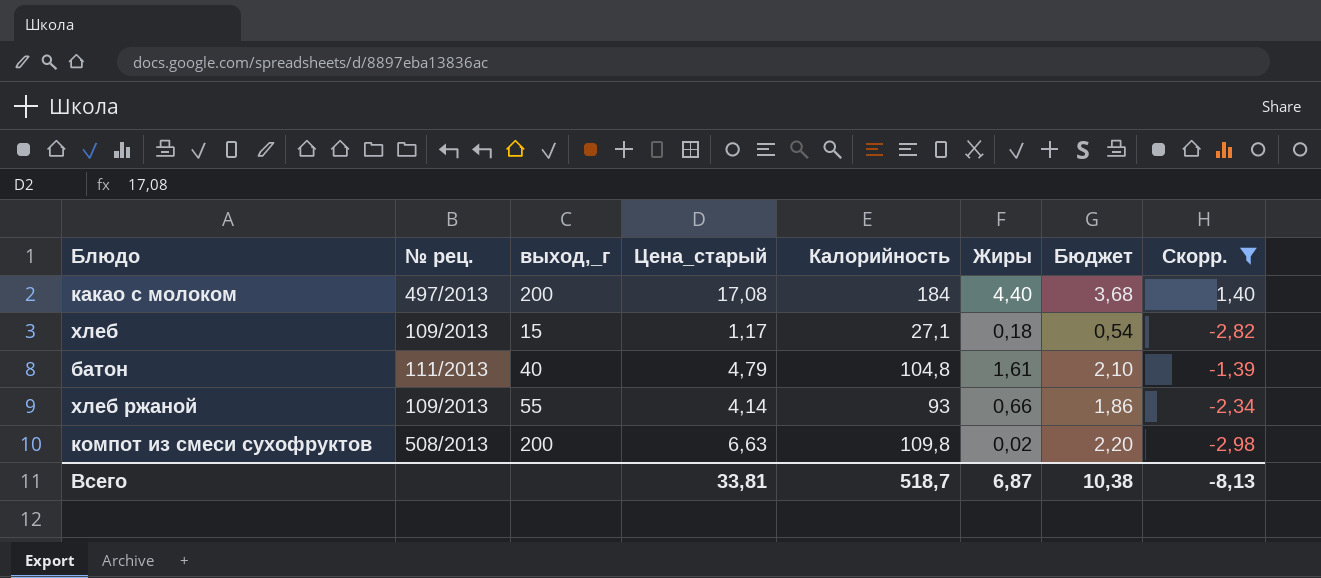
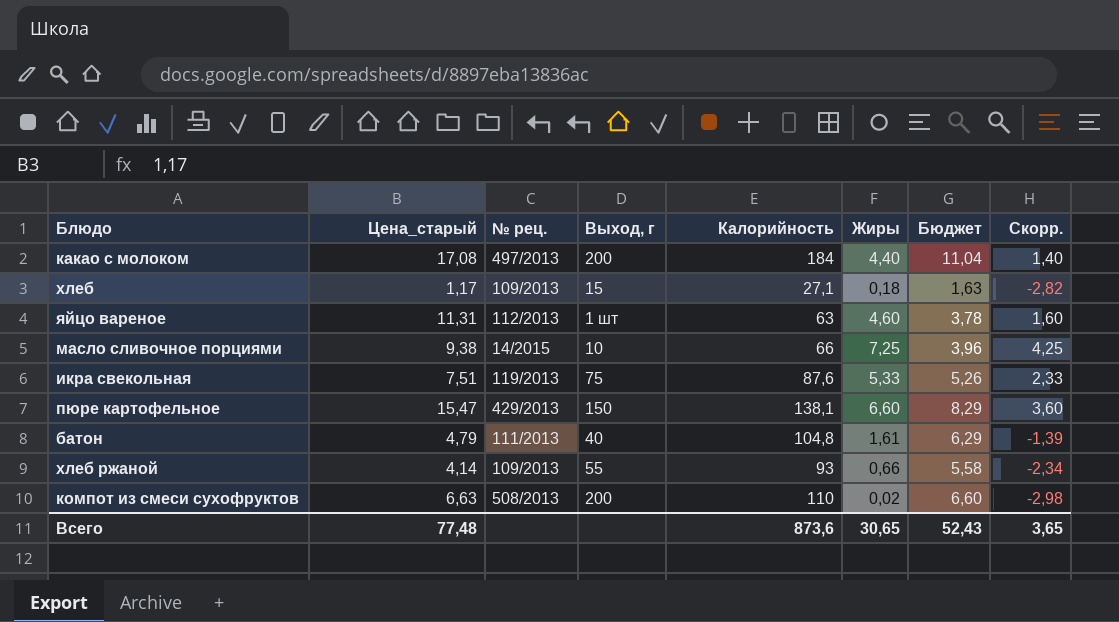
filter: Скорр. <= 1,40 -> none
column Цена_старый | position: 4 -> 2
column name: выход,_г -> Выход, г
column Бюджет | formula: [Калорийность] * 0,02 -> [Калорийность] * 0,06
компот из смеси сухофруктов | Калорийность: 109,8 -> 110
Всего | Цена_старый: 33,81 -> 77,48
Всего | Калорийность: 518,7 -> 873,6
Всего | Жиры: 6,87 -> 30,65
Всего | Бюджет: 10,38 -> 52,43
Всего | Скорр.: -8,13 -> 3,65

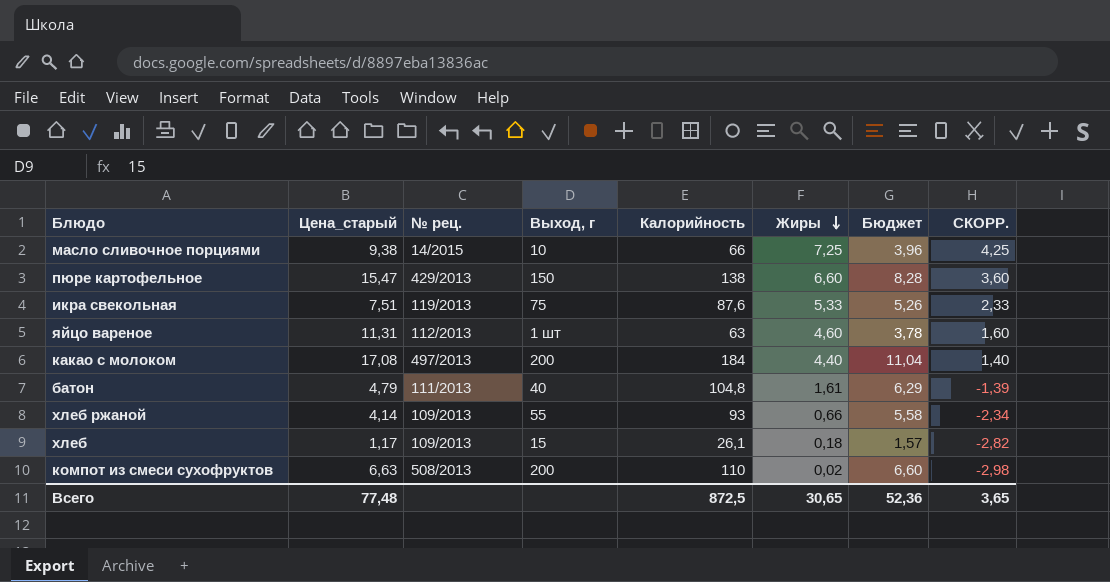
row order: none -> Жиры descending
column name: Скорр. -> СКОРР.
пюре картофельное | Калорийность: 138,1 -> 138
пюре картофельное | Бюджет: 8,29 -> 8,28
хлеб | Калорийность: 27,1 -> 26,1
хлеб | Бюджет: 1,63 -> 1,57
Всего | Калорийность: 873,6 -> 872,5
Всего | Бюджет: 52,43 -> 52,36

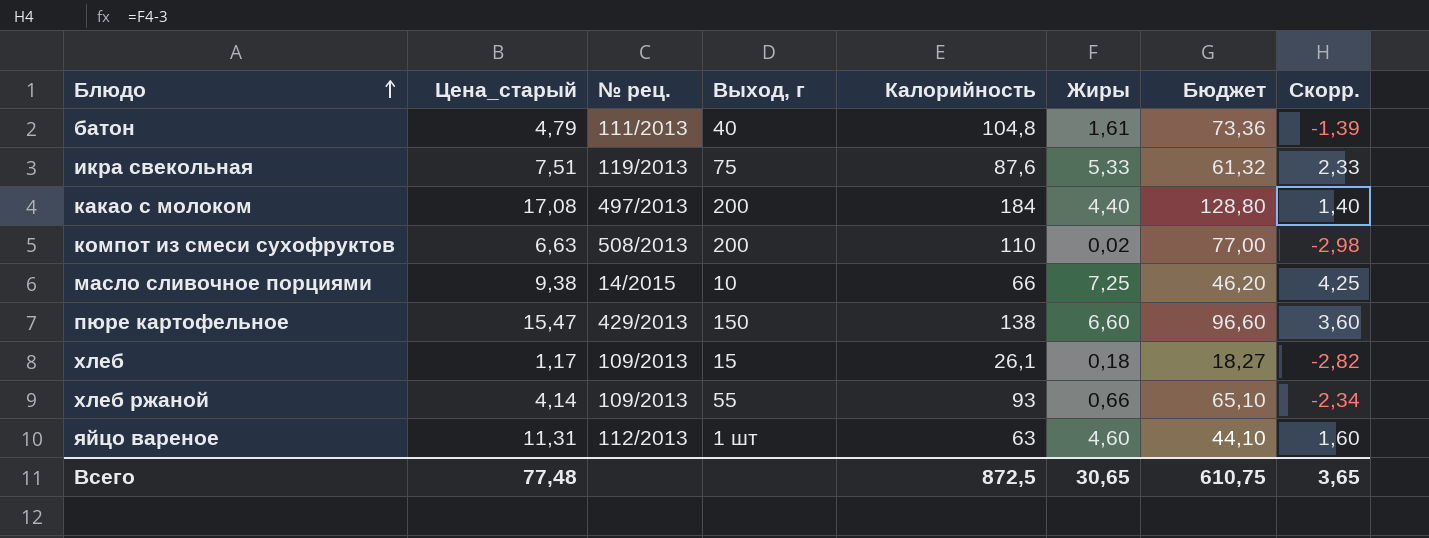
row order: Жиры descending -> Блюдо ascending
column Бюджет | formula: [Калорийность] * 0,06 -> [Калорийность] * 0,7
column name: СКОРР. -> Скорр.
Всего | Бюджет: 52,36 -> 610,75

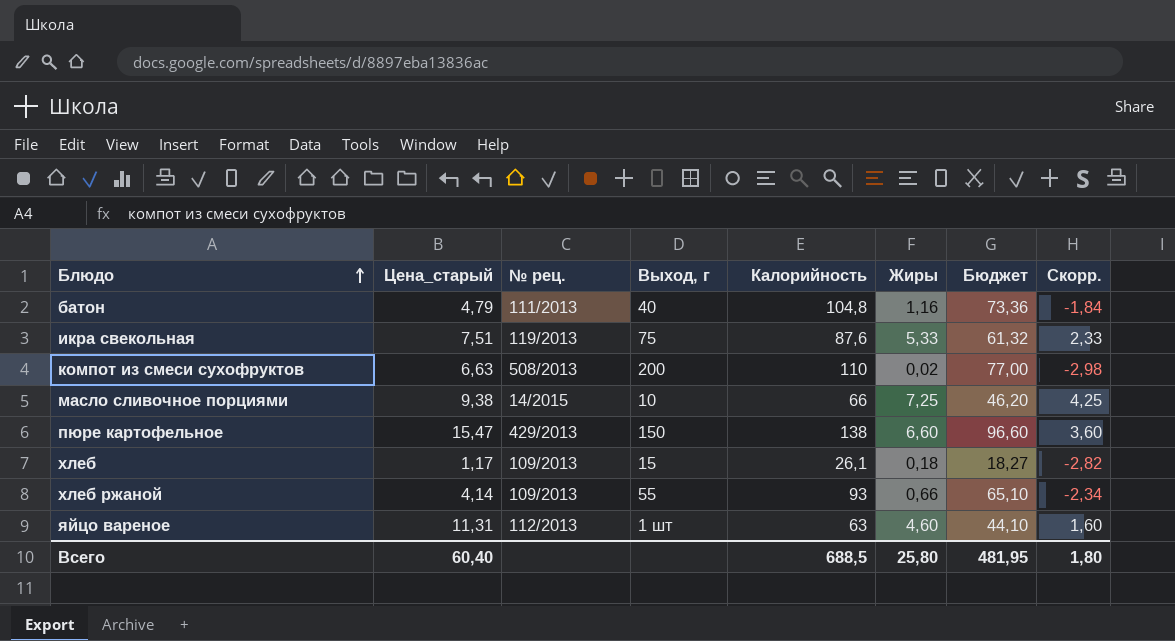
row какао с молоком: 17,08 | 497/2013 | 200 | 184 | 4,40 | 128,80 | 1,40 -> none
батон | Жиры: 1,61 -> 1,16
батон | Скорр.: -1,39 -> -1,84
Всего | Цена_старый: 77,48 -> 60,40
Всего | Калорийность: 872,5 -> 688,5
Всего | Жиры: 30,65 -> 25,80
Всего | Бюджет: 610,75 -> 481,95
Всего | Скорр.: 3,65 -> 1,80

